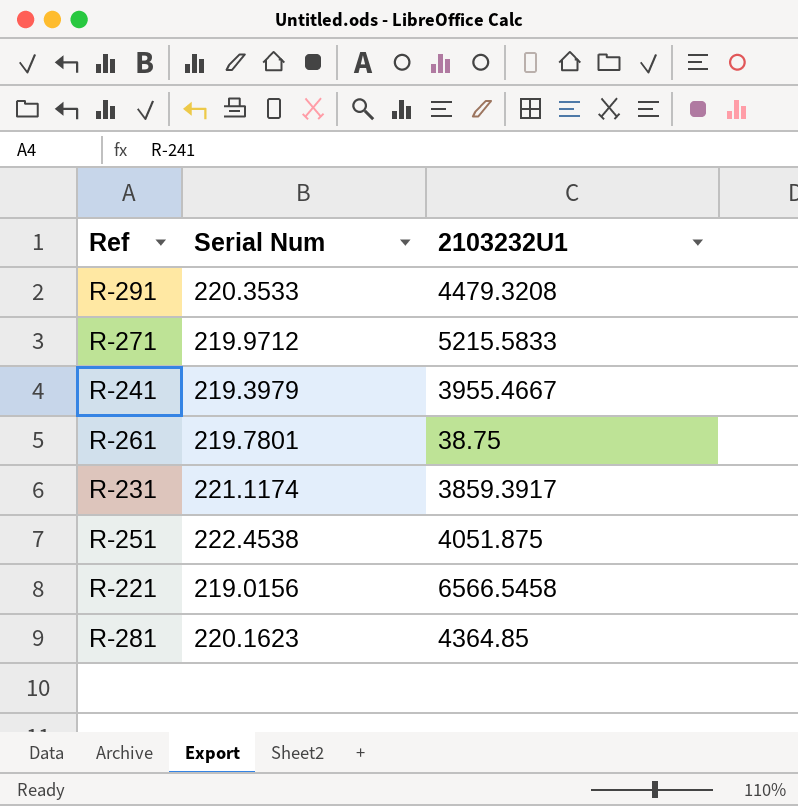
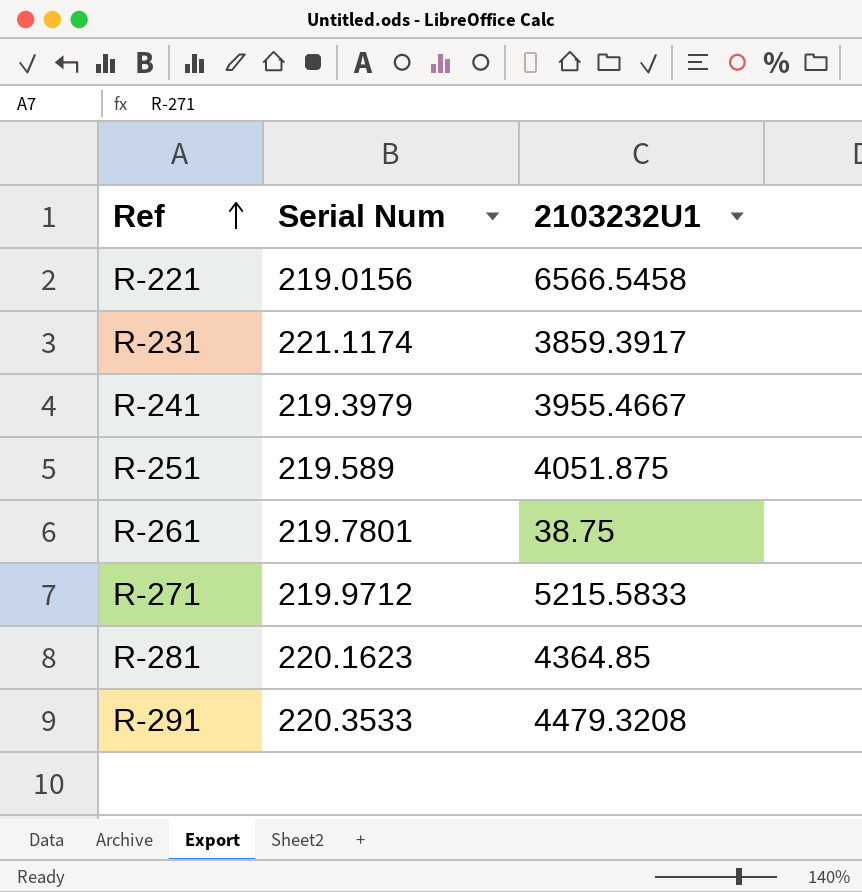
row order: none -> Ref ascending
R-251 | Serial Num: 222.4538 -> 219.589

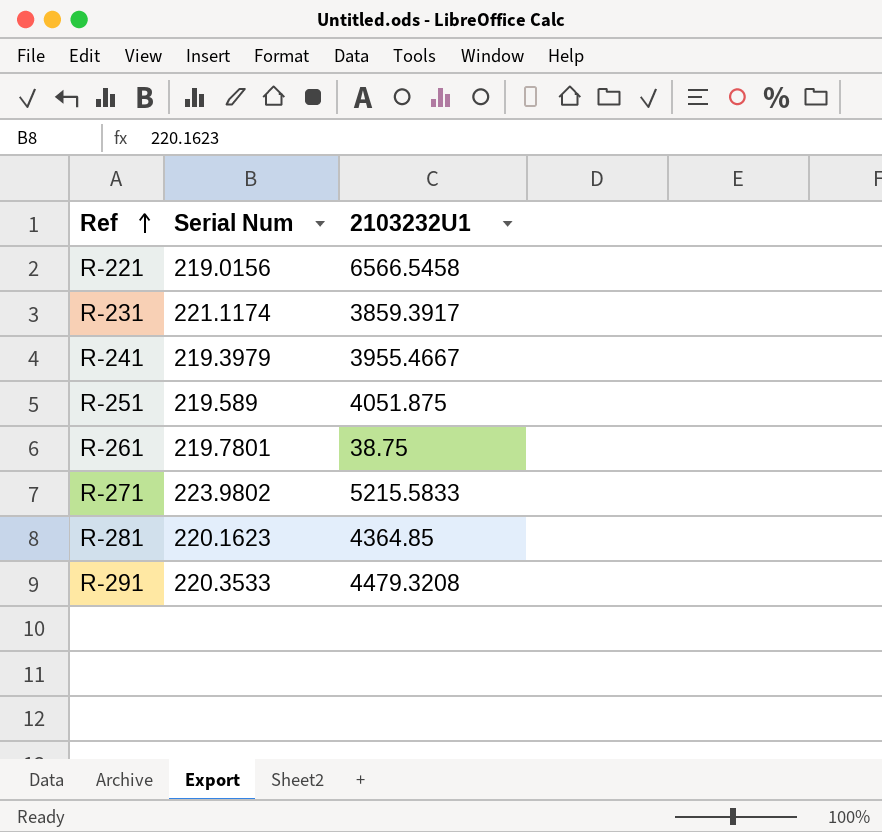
R-271 | Serial Num: 219.9712 -> 223.9802

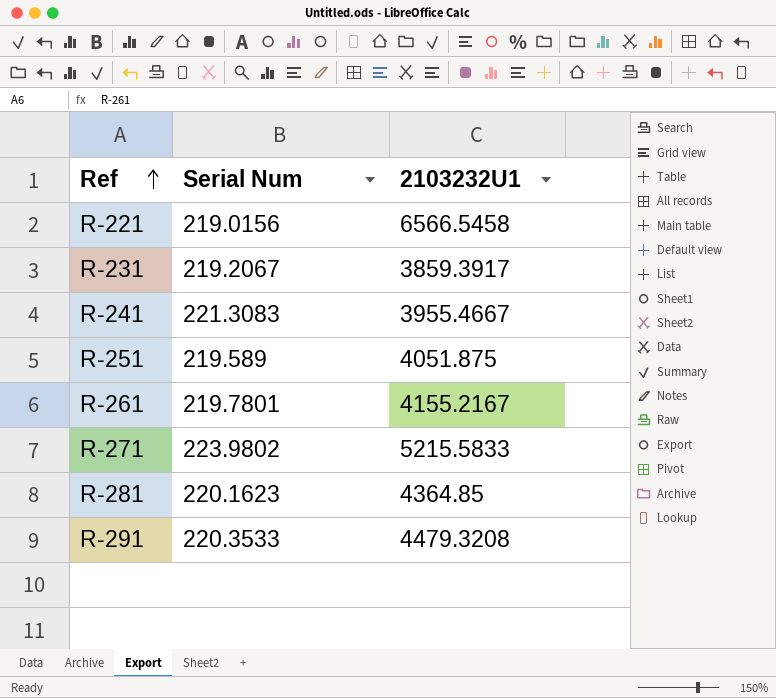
R-231 | Serial Num: 221.1174 -> 219.2067
R-241 | Serial Num: 219.3979 -> 221.3083
R-261 | 2103232U1: 38.75 -> 4155.2167

